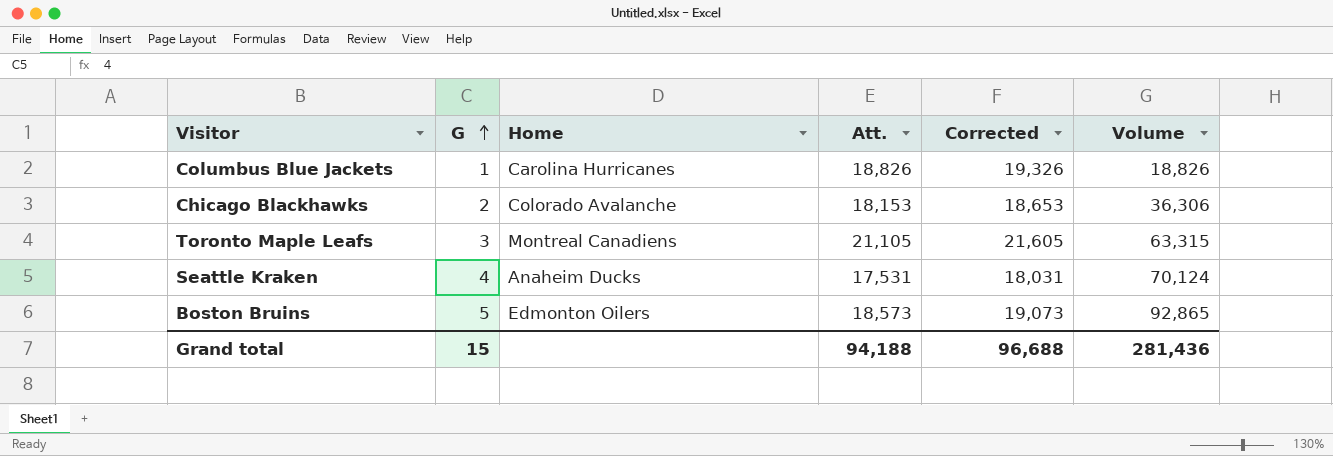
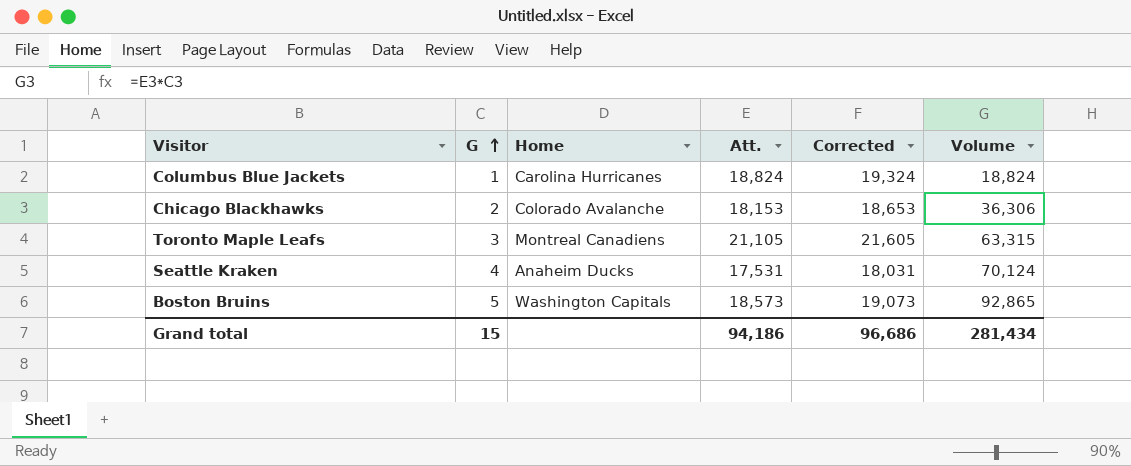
Columbus Blue Jackets | Att.: 18,826 -> 18,824
Columbus Blue Jackets | Corrected: 19,326 -> 19,324
Columbus Blue Jackets | Volume: 18,826 -> 18,824
Boston Bruins | Home: Edmonton Oilers -> Washington Capitals
Grand total | Att.: 94,188 -> 94,186
Grand total | Corrected: 96,688 -> 96,686
Grand total | Volume: 281,436 -> 281,434

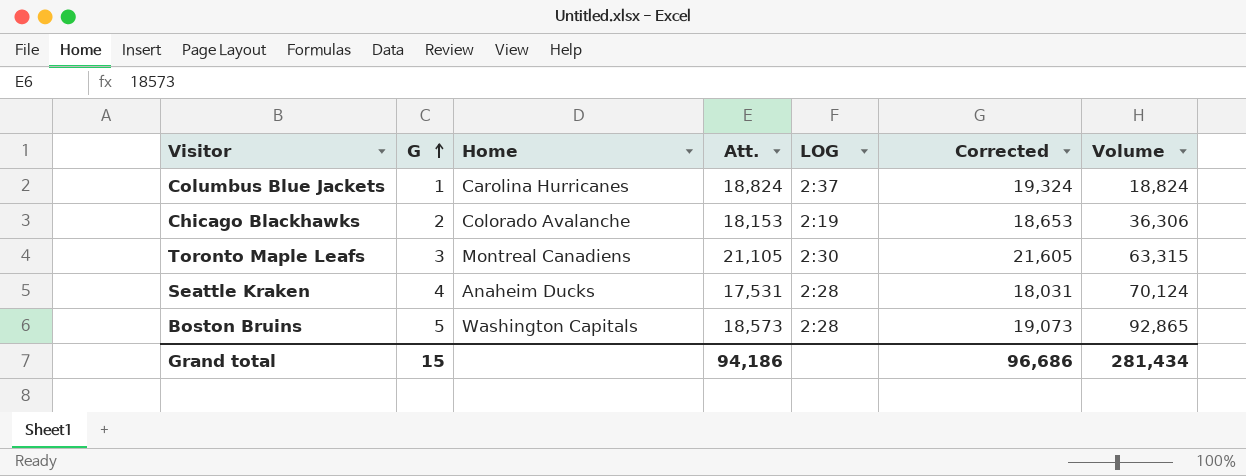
column LOG | position: none -> 5

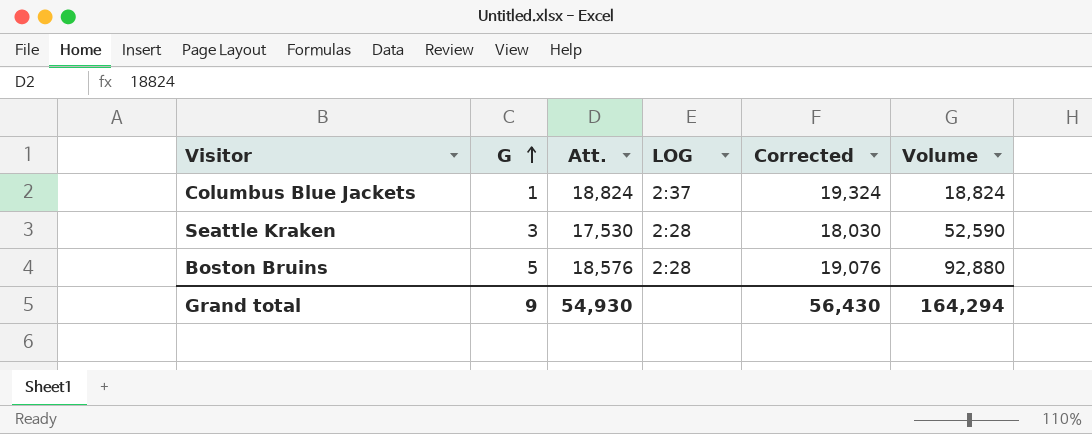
column Home | position: 3 -> none
row Chicago Blackhawks: 2 | Colorado Avalanche | 18,153 | 2:19 | 18,653 | 36,306 -> none
row Toronto Maple Leafs: 3 | Montreal Canadiens | 21,105 | 2:30 | 21,605 | 63,315 -> none
Seattle Kraken | G: 4 -> 3
Seattle Kraken | Att.: 17,531 -> 17,530
Seattle Kraken | Corrected: 18,031 -> 18,030
Seattle Kraken | Volume: 70,124 -> 52,590
Boston Bruins | Att.: 18,573 -> 18,576
Boston Bruins | Corrected: 19,073 -> 19,076
Boston Bruins | Volume: 92,865 -> 92,880
Grand total | G: 15 -> 9
Grand total | Att.: 94,186 -> 54,930
Grand total | Corrected: 96,686 -> 56,430
Grand total | Volume: 281,434 -> 164,294

